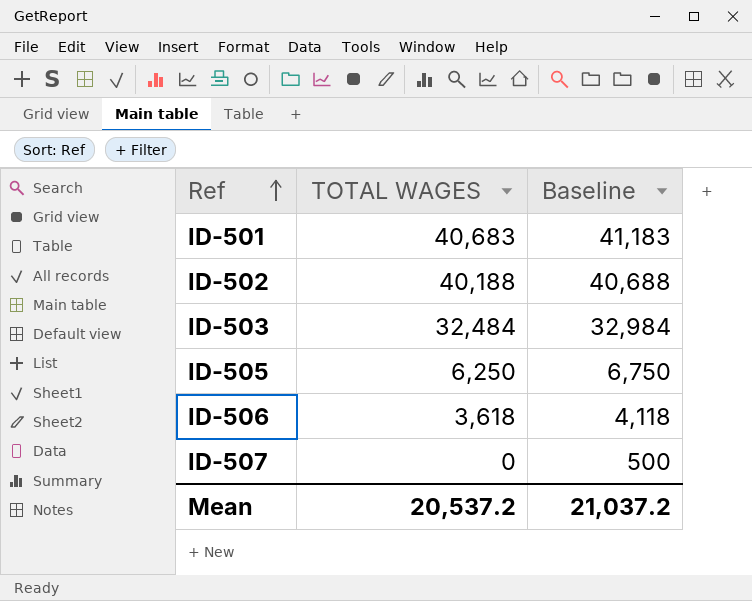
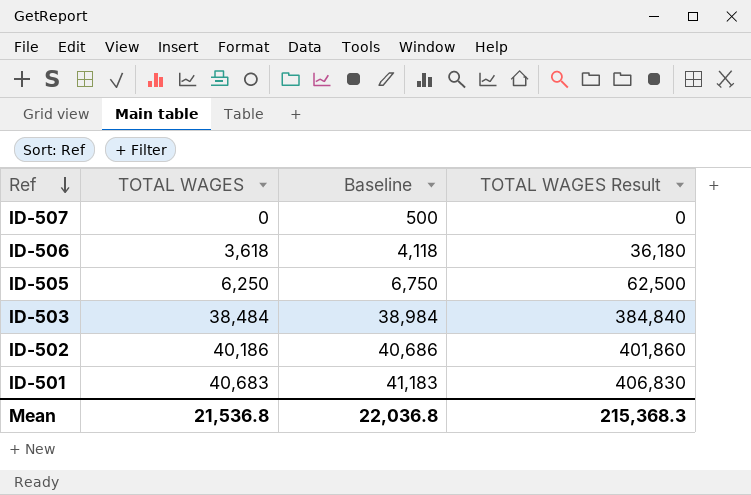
row order: Ref ascending -> Ref descending
column TOTAL WAGES Result | formula: none -> [TOTAL WAGES] * 10
ID-503 | TOTAL WAGES: 32,484 -> 38,484
ID-503 | Baseline: 32,984 -> 38,984
ID-502 | TOTAL WAGES: 40,188 -> 40,186
ID-502 | Baseline: 40,688 -> 40,686
Mean | TOTAL WAGES: 20,537.2 -> 21,536.8
Mean | Baseline: 21,037.2 -> 22,036.8

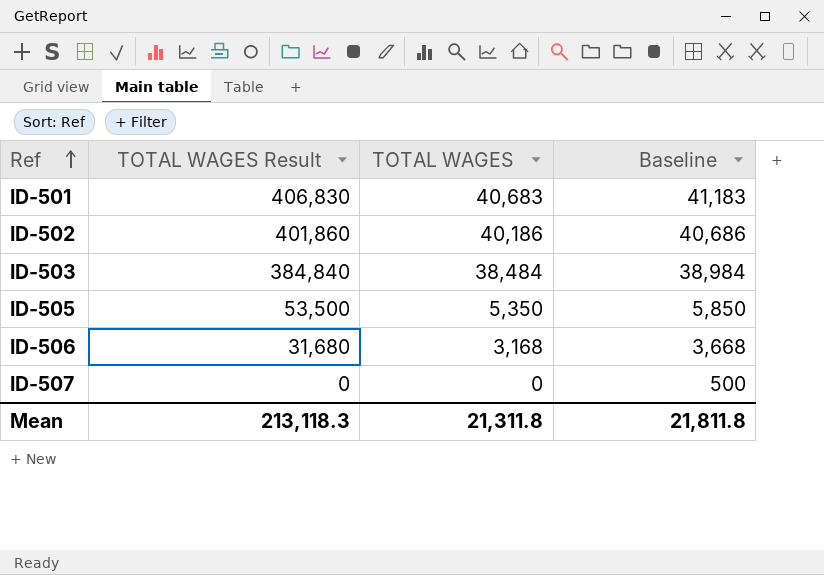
row order: Ref descending -> Ref ascending
column TOTAL WAGES Result | position: 4 -> 2
ID-505 | TOTAL WAGES Result: 62,500 -> 53,500
ID-505 | TOTAL WAGES: 6,250 -> 5,350
ID-505 | Baseline: 6,750 -> 5,850
ID-506 | TOTAL WAGES Result: 36,180 -> 31,680
ID-506 | TOTAL WAGES: 3,618 -> 3,168
ID-506 | Baseline: 4,118 -> 3,668
Mean | TOTAL WAGES Result: 215,368.3 -> 213,118.3
Mean | TOTAL WAGES: 21,536.8 -> 21,311.8
Mean | Baseline: 22,036.8 -> 21,811.8

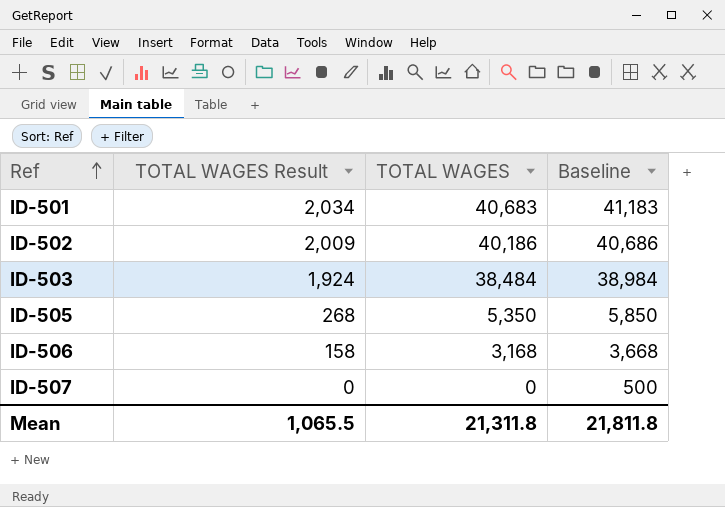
column TOTAL WAGES Result | formula: [TOTAL WAGES] * 10 -> [TOTAL WAGES] * 0.05
Mean | TOTAL WAGES Result: 213,118.3 -> 1,065.5

